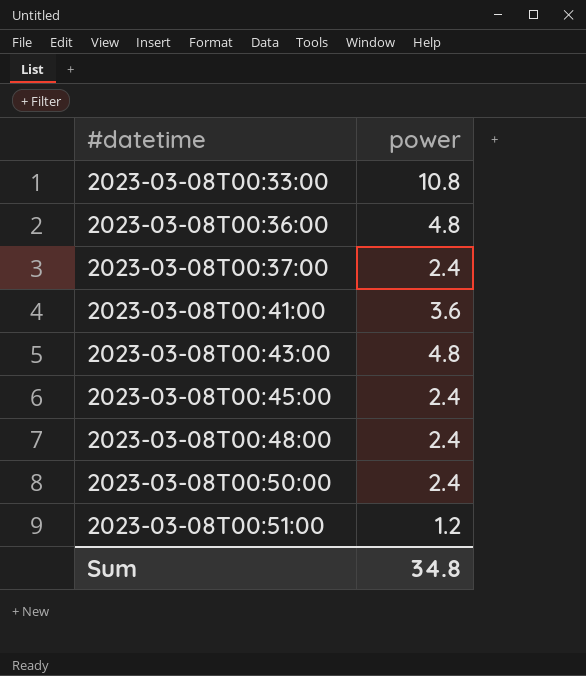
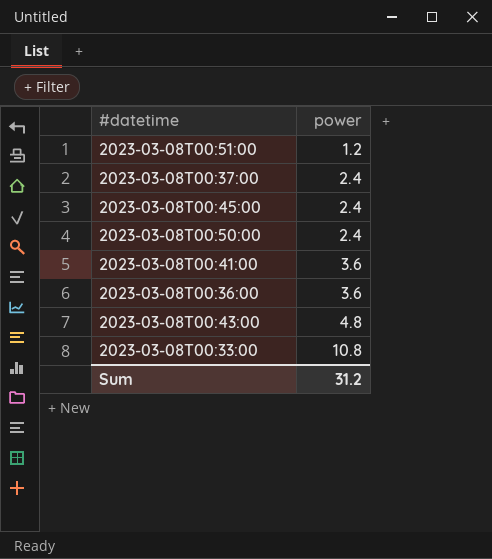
row order: #datetime ascending -> power ascending
row 2023-03-08T00:48:00: 2.4 -> none
2023-03-08T00:36:00 | power: 4.8 -> 3.6
Sum | power: 34.8 -> 31.2

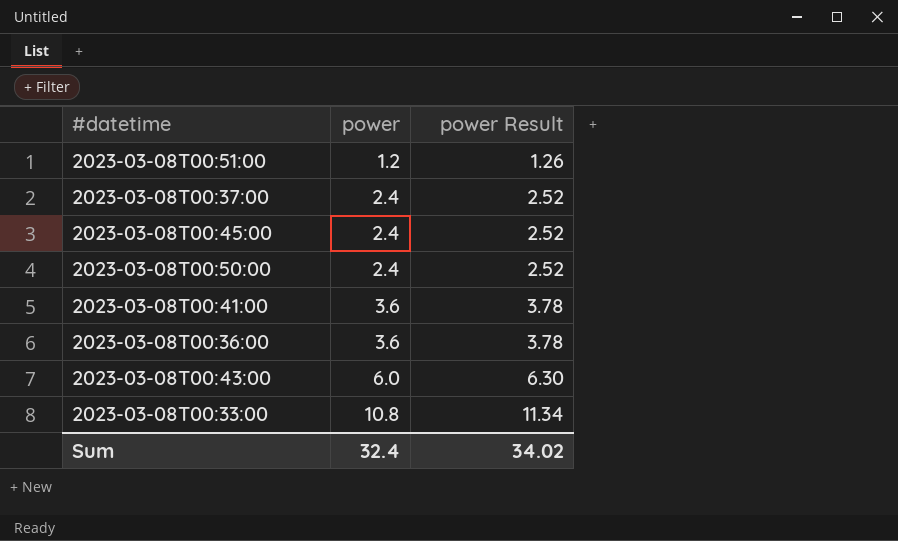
column power Result | formula: none -> [power] * 1.05
2023-03-08T00:43:00 | power: 4.8 -> 6.0
Sum | power: 31.2 -> 32.4

